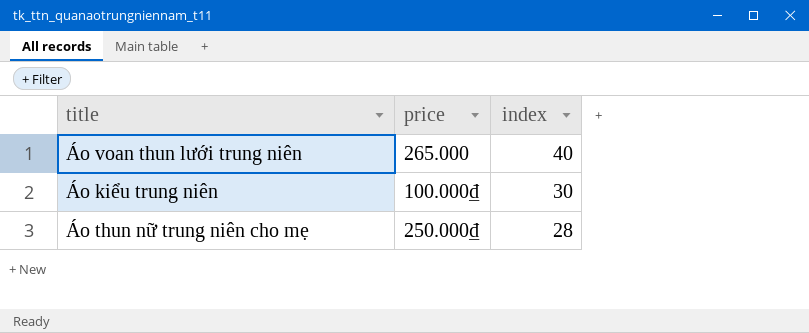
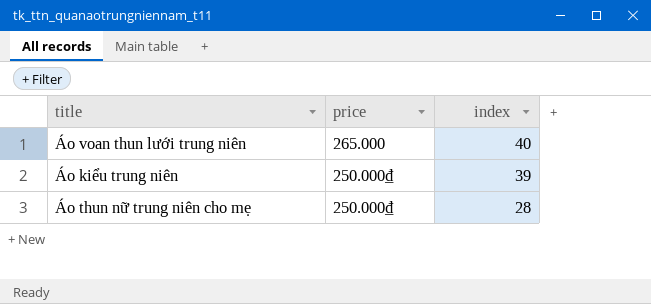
Áo kiểu trung niên | price: 100.000₫ -> 250.000₫
Áo kiểu trung niên | index: 30 -> 39

